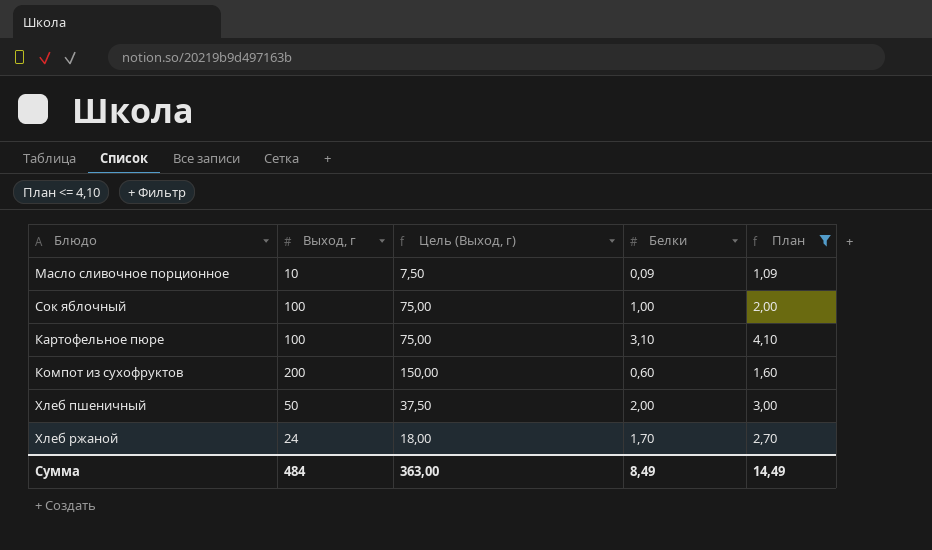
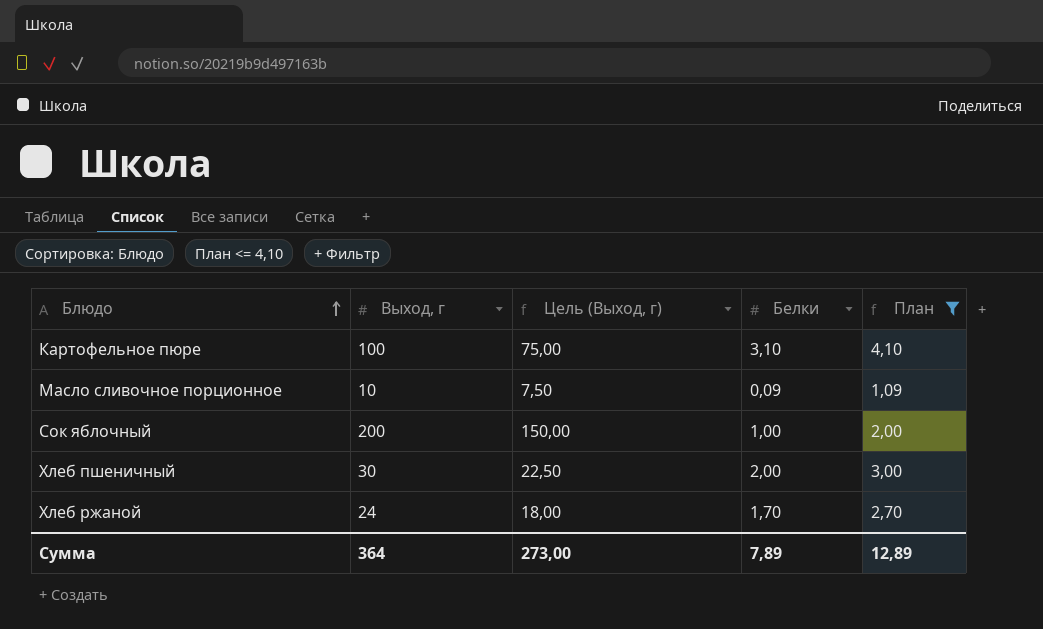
row order: none -> Блюдо ascending
row Компот из сухофруктов: 200 | 150,00 | 0,60 | 1,60 -> none
Сок яблочный | Выход, г: 100 -> 200
Сок яблочный | Цель (Выход, г): 75,00 -> 150,00
Хлеб пшеничный | Выход, г: 50 -> 30
Хлеб пшеничный | Цель (Выход, г): 37,50 -> 22,50
Сумма | Выход, г: 484 -> 364
Сумма | Цель (Выход, г): 363,00 -> 273,00
Сумма | Белки: 8,49 -> 7,89
Сумма | План: 14,49 -> 12,89

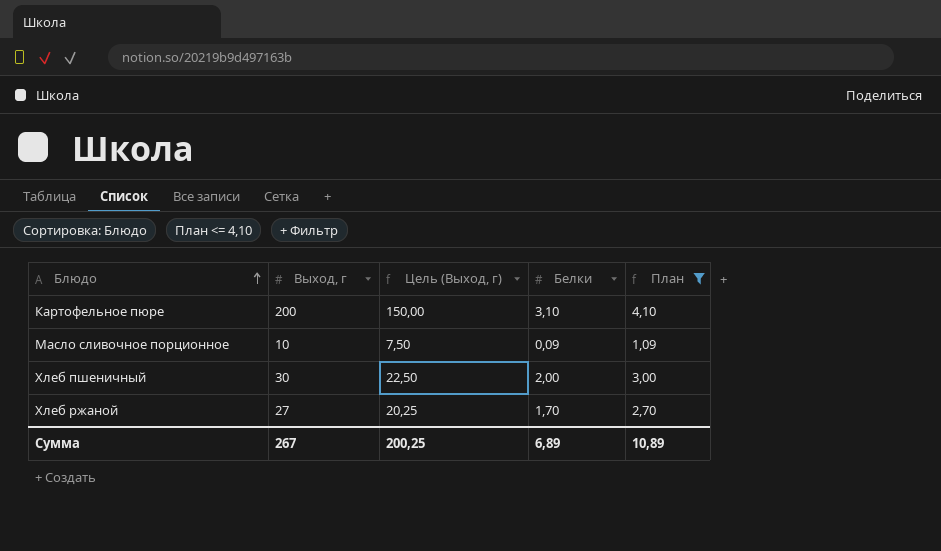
row Сок яблочный: 200 | 150,00 | 1,00 | 2,00 -> none
Картофельное пюре | Выход, г: 100 -> 200
Картофельное пюре | Цель (Выход, г): 75,00 -> 150,00
Хлеб ржаной | Выход, г: 24 -> 27
Хлеб ржаной | Цель (Выход, г): 18,00 -> 20,25
Сумма | Выход, г: 364 -> 267
Сумма | Цель (Выход, г): 273,00 -> 200,25
Сумма | Белки: 7,89 -> 6,89
Сумма | План: 12,89 -> 10,89

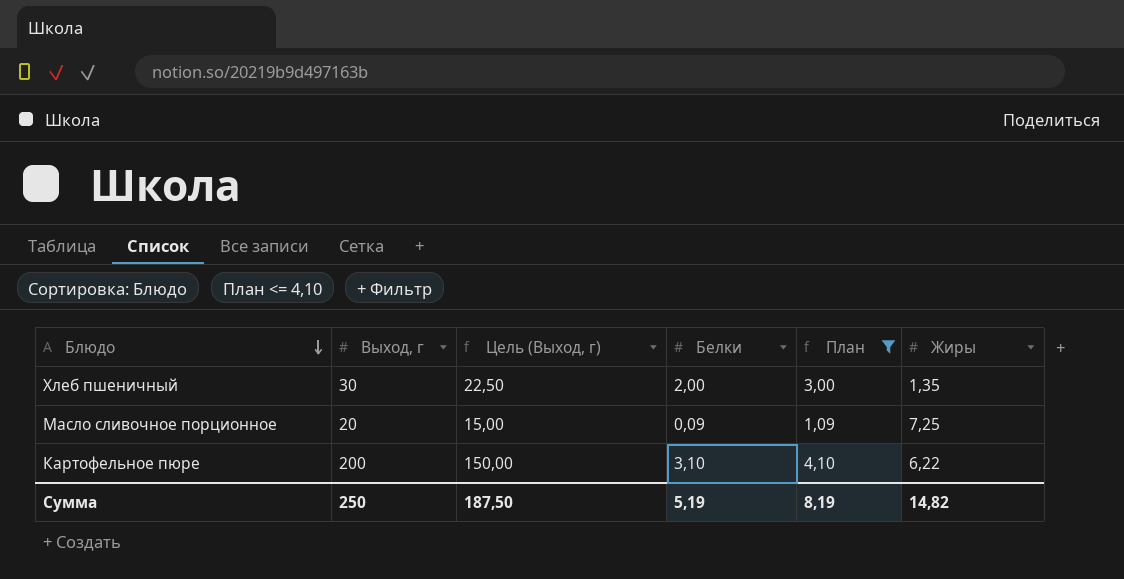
row order: Блюдо ascending -> Блюдо descending
column Жиры | position: none -> 6
row Хлеб ржаной: 27 | 20,25 | 1,70 | 2,70 -> none
Масло сливочное порционное | Выход, г: 10 -> 20
Масло сливочное порционное | Цель (Выход, г): 7,50 -> 15,00
Сумма | Выход, г: 267 -> 250
Сумма | Цель (Выход, г): 200,25 -> 187,50
Сумма | Белки: 6,89 -> 5,19
Сумма | План: 10,89 -> 8,19

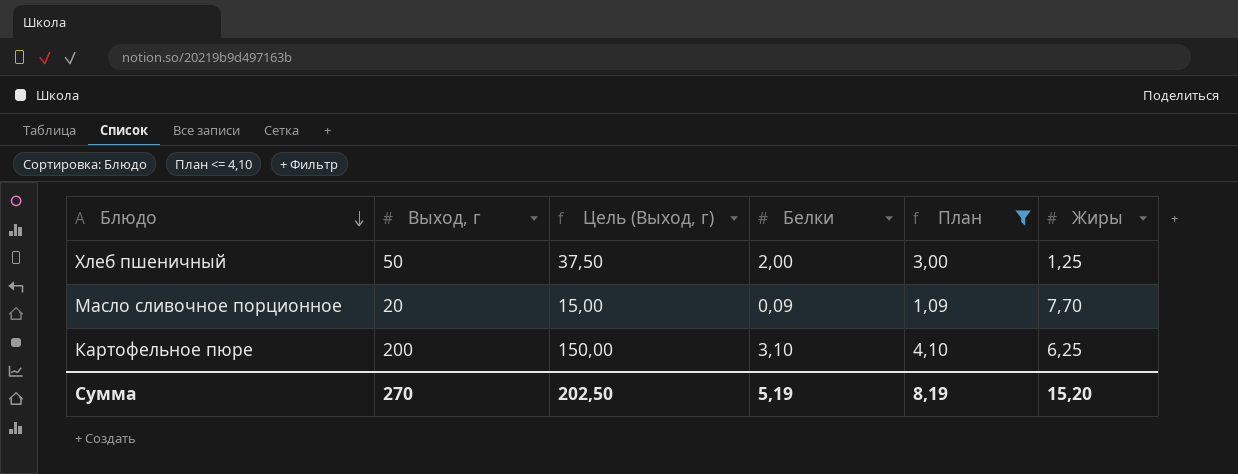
Хлеб пшеничный | Выход, г: 30 -> 50
Хлеб пшеничный | Цель (Выход, г): 22,50 -> 37,50
Хлеб пшеничный | Жиры: 1,35 -> 1,25
Масло сливочное порционное | Жиры: 7,25 -> 7,70
Картофельное пюре | Жиры: 6,22 -> 6,25
Сумма | Выход, г: 250 -> 270
Сумма | Цель (Выход, г): 187,50 -> 202,50
Сумма | Жиры: 14,82 -> 15,20

